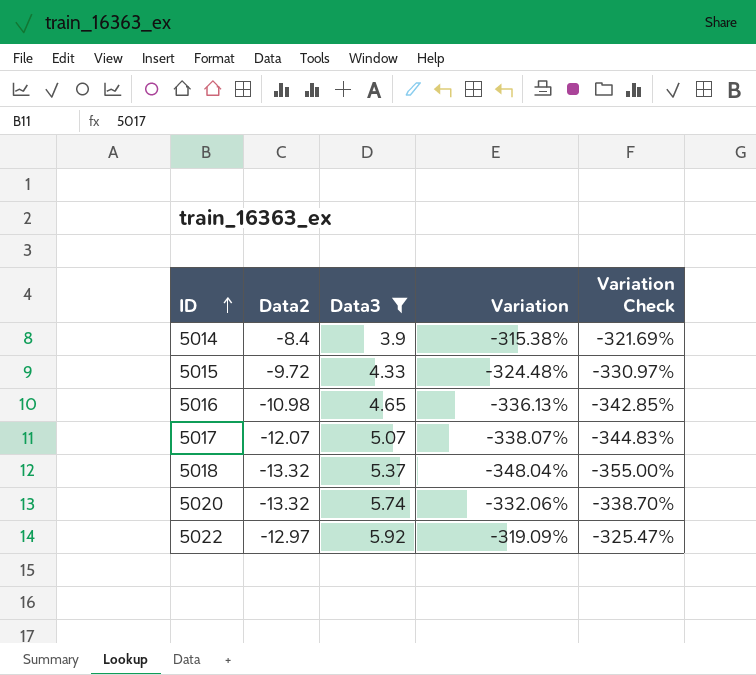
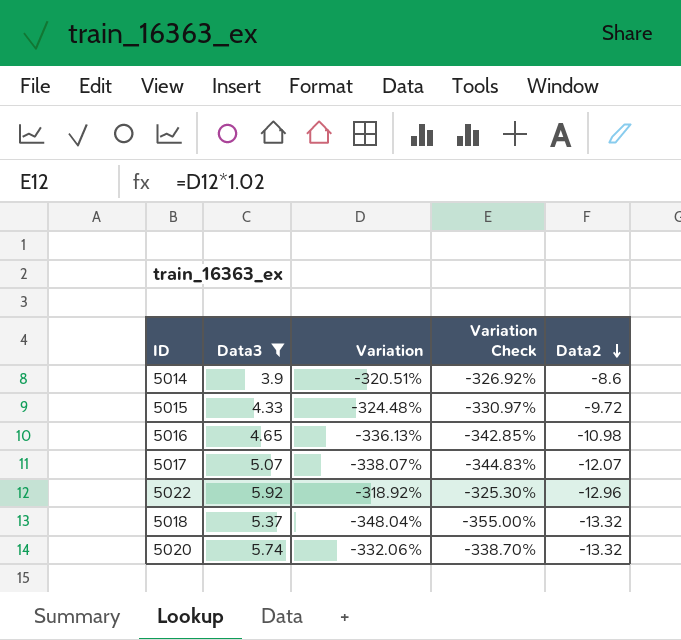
row order: ID ascending -> Data2 descending
column Data2 | position: 2 -> 5
5014 | Variation: -315.38% -> -320.51%
5014 | Variation Check: -321.69% -> -326.92%
5014 | Data2: -8.4 -> -8.6
5022 | Variation: -319.09% -> -318.92%
5022 | Variation Check: -325.47% -> -325.30%
5022 | Data2: -12.97 -> -12.96

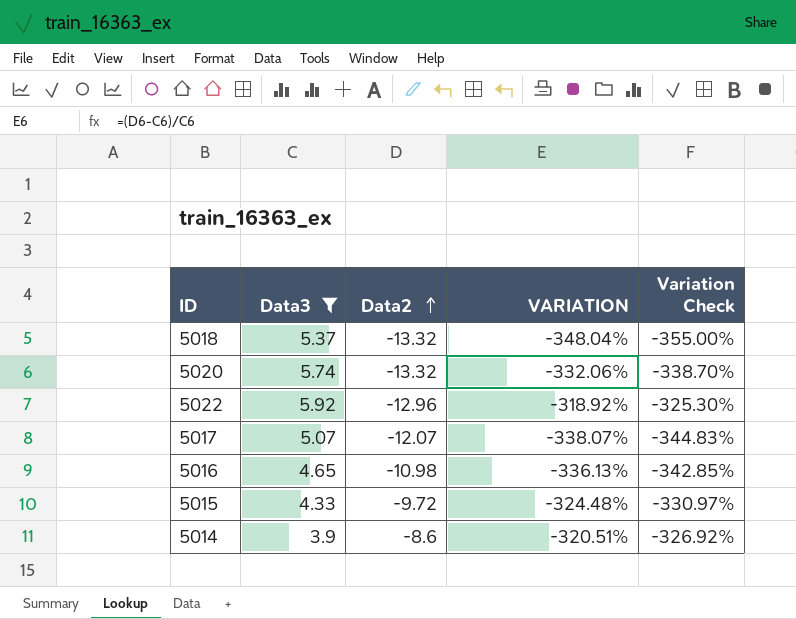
row order: Data2 descending -> Data2 ascending
column Data2 | position: 5 -> 3
column name: Variation -> VARIATION

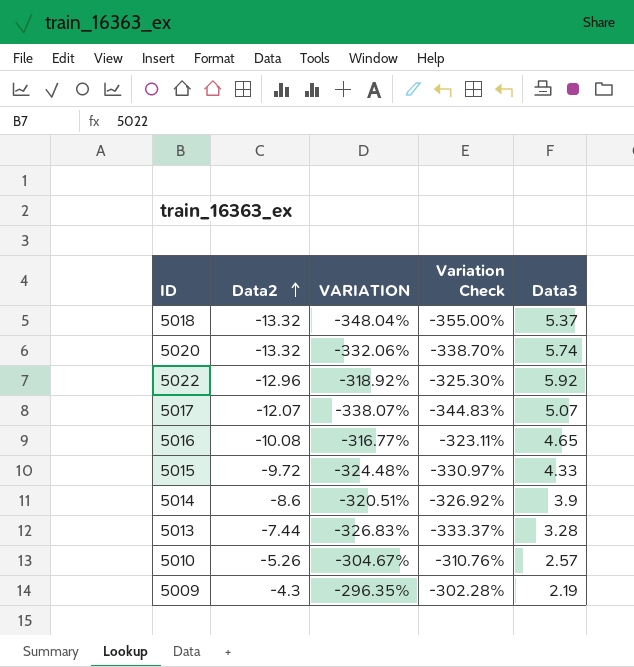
filter: Data3 >= 3.9 -> none
column Data3 | position: 2 -> 5
5016 | Data2: -10.98 -> -10.08
5016 | VARIATION: -336.13% -> -316.77%
5016 | Variation Check: -342.85% -> -323.11%

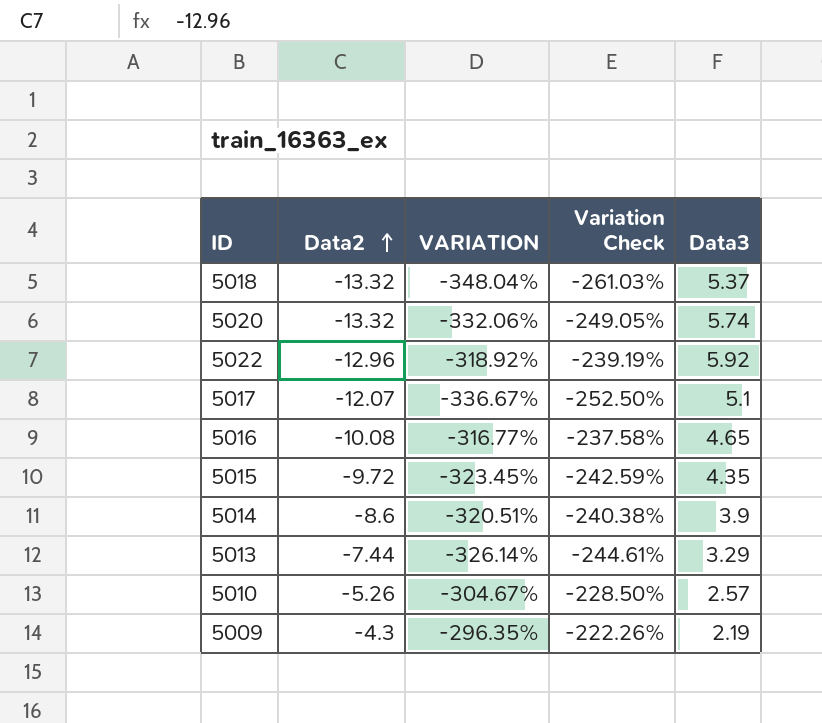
column Variation Check | formula: [VARIATION] * 1.02 -> [VARIATION] * 0.75
5017 | VARIATION: -338.07% -> -336.67%
5017 | Data3: 5.07 -> 5.1
5015 | VARIATION: -324.48% -> -323.45%
5015 | Data3: 4.33 -> 4.35
5013 | VARIATION: -326.83% -> -326.14%
5013 | Data3: 3.28 -> 3.29

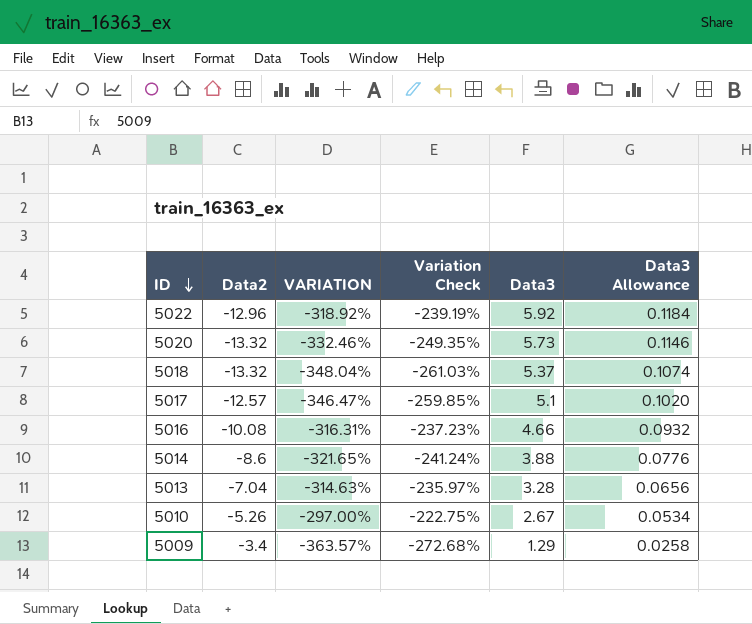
row order: Data2 ascending -> ID descending
column Data3 Allowance | formula: none -> [Data3] * 0.02
row 5015: -9.72 | -323.45% | -242.59% | 4.35 -> none
5020 | VARIATION: -332.06% -> -332.46%
5020 | Variation Check: -249.05% -> -249.35%
5020 | Data3: 5.74 -> 5.73
5017 | Data2: -12.07 -> -12.57
5017 | VARIATION: -336.67% -> -346.47%
5017 | Variation Check: -252.50% -> -259.85%
5016 | VARIATION: -316.77% -> -316.31%
5016 | Variation Check: -237.58% -> -237.23%
5016 | Data3: 4.65 -> 4.66
5014 | VARIATION: -320.51% -> -321.65%
5014 | Variation Check: -240.38% -> -241.24%
5014 | Data3: 3.9 -> 3.88
5013 | Data2: -7.44 -> -7.04
5013 | VARIATION: -326.14% -> -314.63%
5013 | Variation Check: -244.61% -> -235.97%
5013 | Data3: 3.29 -> 3.28
5010 | VARIATION: -304.67% -> -297.00%
5010 | Variation Check: -228.50% -> -222.75%
5010 | Data3: 2.57 -> 2.67
5009 | Data2: -4.3 -> -3.4
5009 | VARIATION: -296.35% -> -363.57%
5009 | Variation Check: -222.26% -> -272.68%
5009 | Data3: 2.19 -> 1.29

